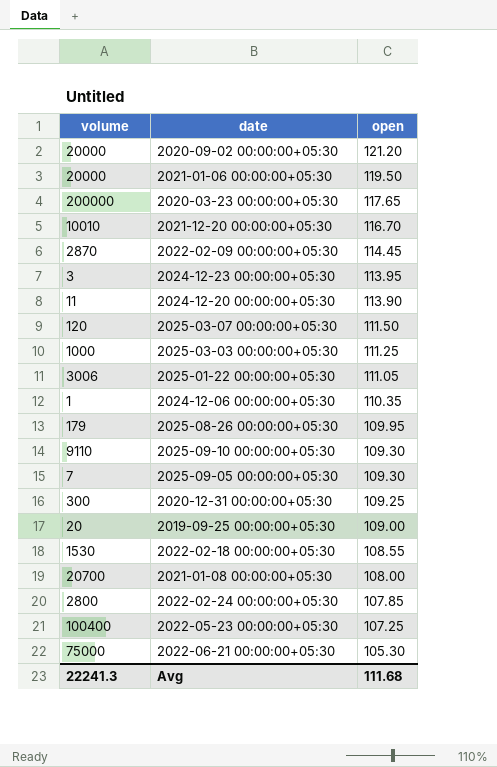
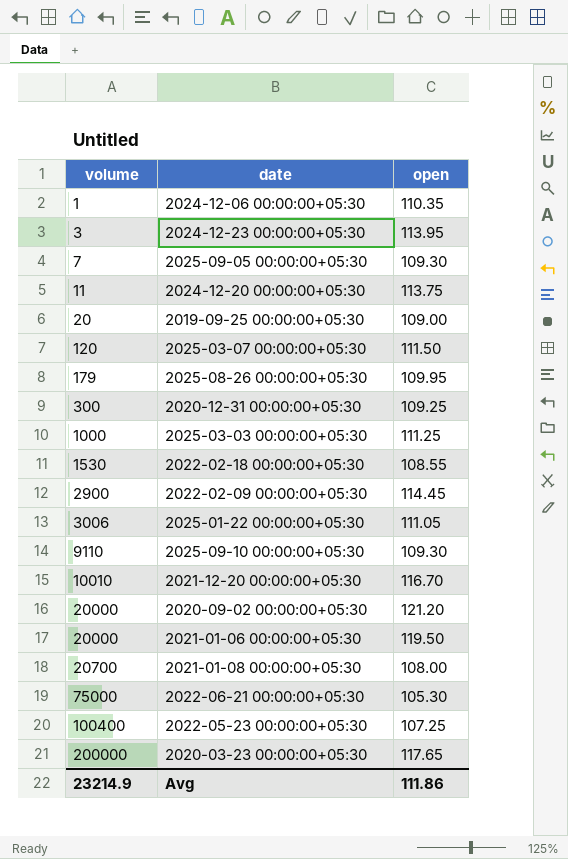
row order: open descending -> volume ascending
row 2022-02-24 00:00:00+05:30: 2800 | 107.85 -> none
2024-12-20 00:00:00+05:30 | open: 113.90 -> 113.75
2022-02-09 00:00:00+05:30 | volume: 2870 -> 2900
Avg | volume: 22241.3 -> 23214.9
Avg | open: 111.68 -> 111.86

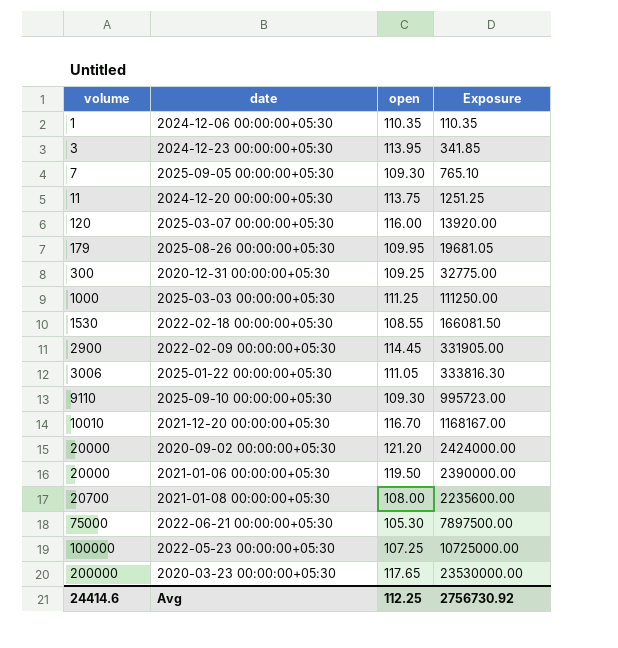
column Exposure | formula: none -> [volume] * [open]
row 2019-09-25 00:00:00+05:30: 20 | 109.00 -> none
2025-03-07 00:00:00+05:30 | open: 111.50 -> 116.00
2022-05-23 00:00:00+05:30 | volume: 100400 -> 100000
Avg | volume: 23214.9 -> 24414.6
Avg | open: 111.86 -> 112.25

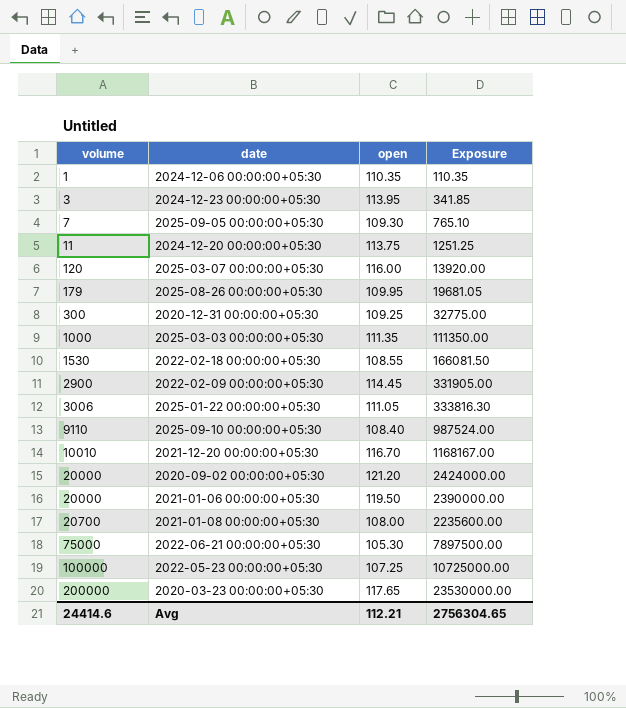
2025-03-03 00:00:00+05:30 | open: 111.25 -> 111.35
2025-03-03 00:00:00+05:30 | Exposure: 111250.00 -> 111350.00
2025-09-10 00:00:00+05:30 | open: 109.30 -> 108.40
2025-09-10 00:00:00+05:30 | Exposure: 995723.00 -> 987524.00
Avg | open: 112.25 -> 112.21
Avg | Exposure: 2756730.92 -> 2756304.65

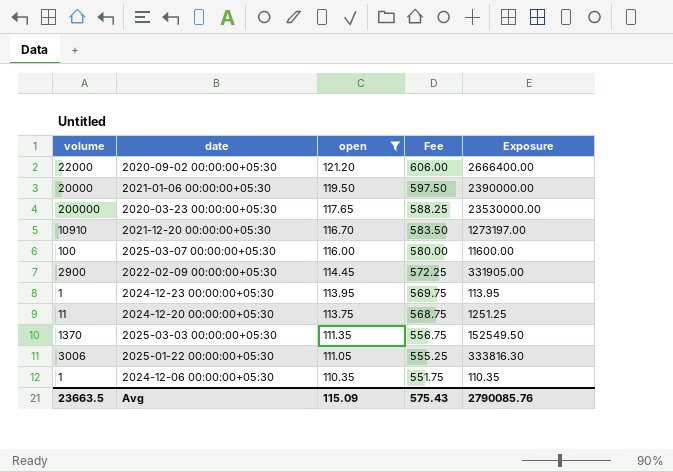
filter: none -> open >= 110.35
row order: volume ascending -> open descending
column Fee | formula: none -> [open] * 5
2020-09-02 00:00:00+05:30 | volume: 20000 -> 22000
2020-09-02 00:00:00+05:30 | Exposure: 2424000.00 -> 2666400.00
2021-12-20 00:00:00+05:30 | volume: 10010 -> 10910
2021-12-20 00:00:00+05:30 | Exposure: 1168167.00 -> 1273197.00
2025-03-07 00:00:00+05:30 | volume: 120 -> 100
2025-03-07 00:00:00+05:30 | Exposure: 13920.00 -> 11600.00
2024-12-23 00:00:00+05:30 | volume: 3 -> 1
2024-12-23 00:00:00+05:30 | Exposure: 341.85 -> 113.95
2025-03-03 00:00:00+05:30 | volume: 1000 -> 1370
2025-03-03 00:00:00+05:30 | Exposure: 111350.00 -> 152549.50
Avg | volume: 24414.6 -> 23663.5
Avg | open: 112.21 -> 115.09
Avg | Exposure: 2756304.65 -> 2790085.76

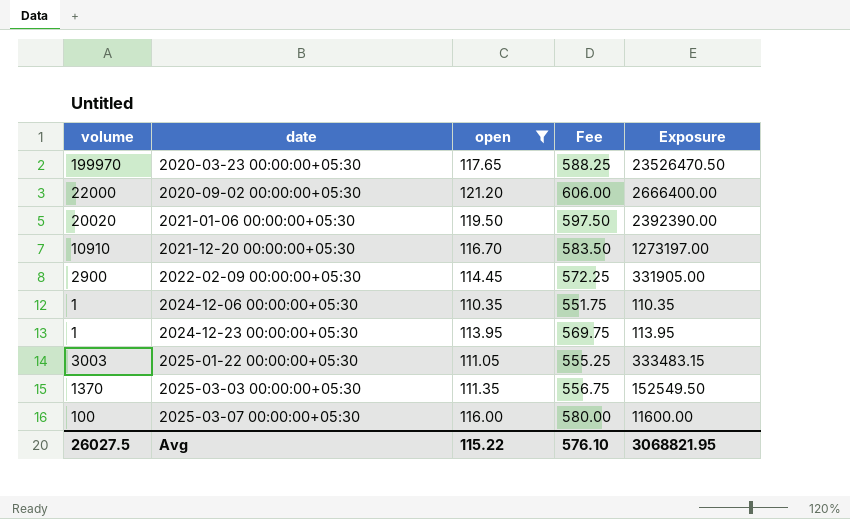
row order: open descending -> date ascending
row 2024-12-20 00:00:00+05:30: 11 | 113.75 | 568.75 | 1251.25 -> none
2020-03-23 00:00:00+05:30 | volume: 200000 -> 199970
2020-03-23 00:00:00+05:30 | Exposure: 23530000.00 -> 23526470.50
2021-01-06 00:00:00+05:30 | volume: 20000 -> 20020
2021-01-06 00:00:00+05:30 | Exposure: 2390000.00 -> 2392390.00
2025-01-22 00:00:00+05:30 | volume: 3006 -> 3003
2025-01-22 00:00:00+05:30 | Exposure: 333816.30 -> 333483.15
Avg | volume: 23663.5 -> 26027.5
Avg | open: 115.09 -> 115.22
Avg | Fee: 575.43 -> 576.10
Avg | Exposure: 2790085.76 -> 3068821.95

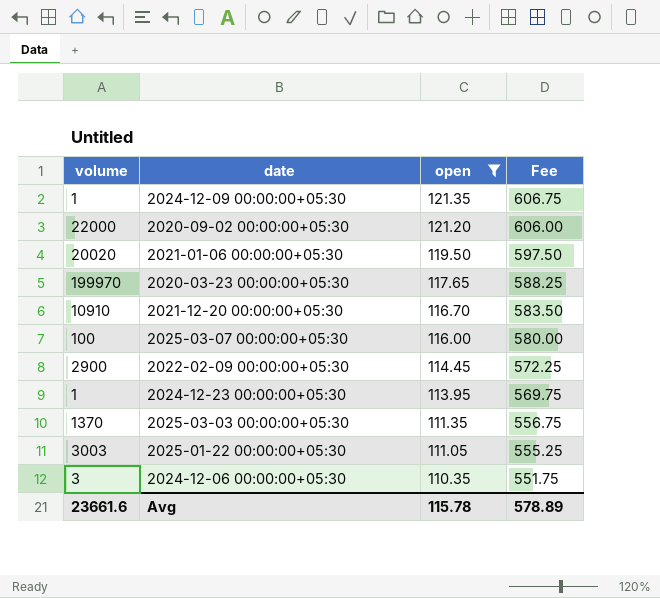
row order: date ascending -> open descending
column Exposure | formula: [volume] * [open] -> none
row 2024-12-09 00:00:00+05:30: none -> 1 | 121.35 | 606.75
2024-12-06 00:00:00+05:30 | volume: 1 -> 3
Avg | volume: 26027.5 -> 23661.6
Avg | open: 115.22 -> 115.78
Avg | Fee: 576.10 -> 578.89

